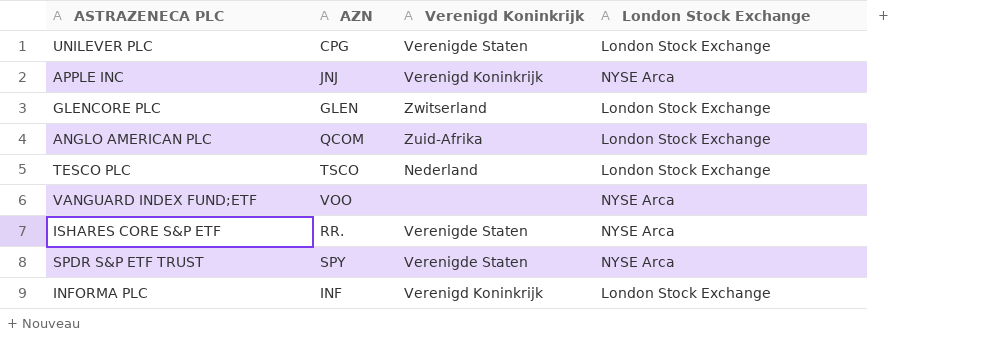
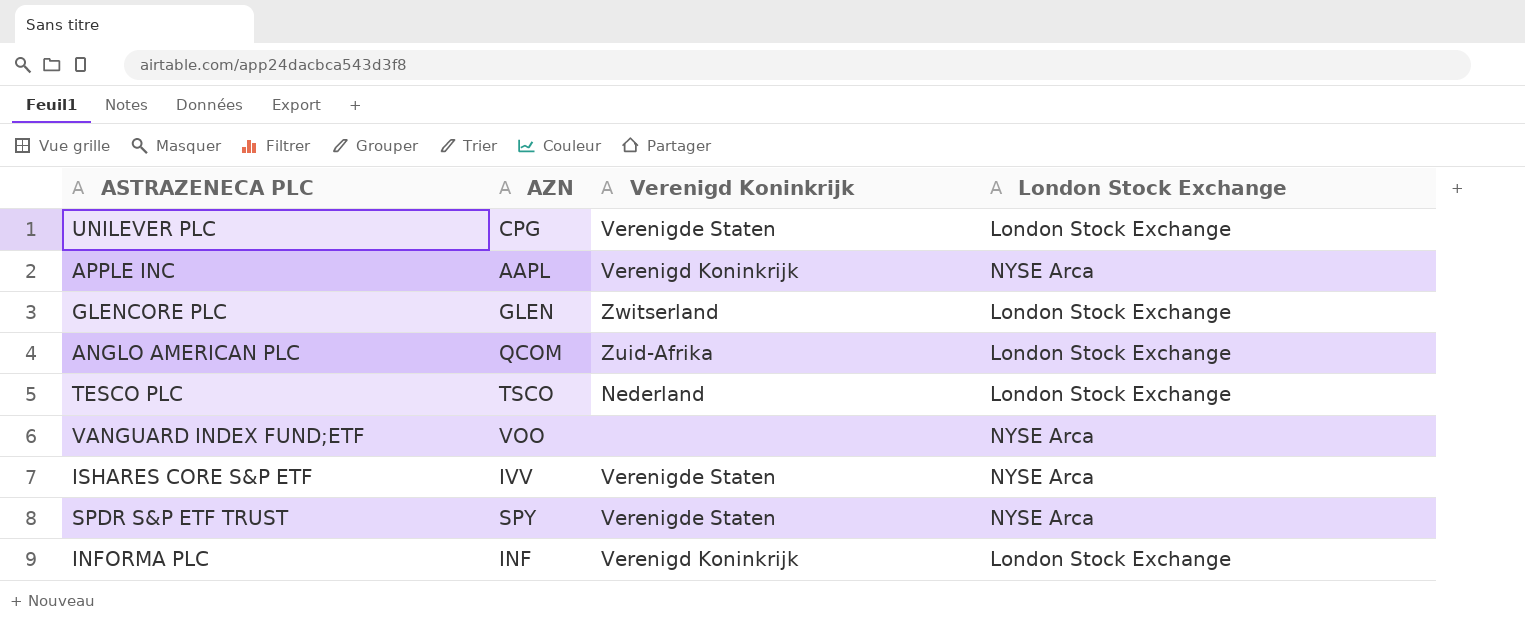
APPLE INC | AZN: JNJ -> AAPL
ISHARES CORE S&P ETF | AZN: RR. -> IVV

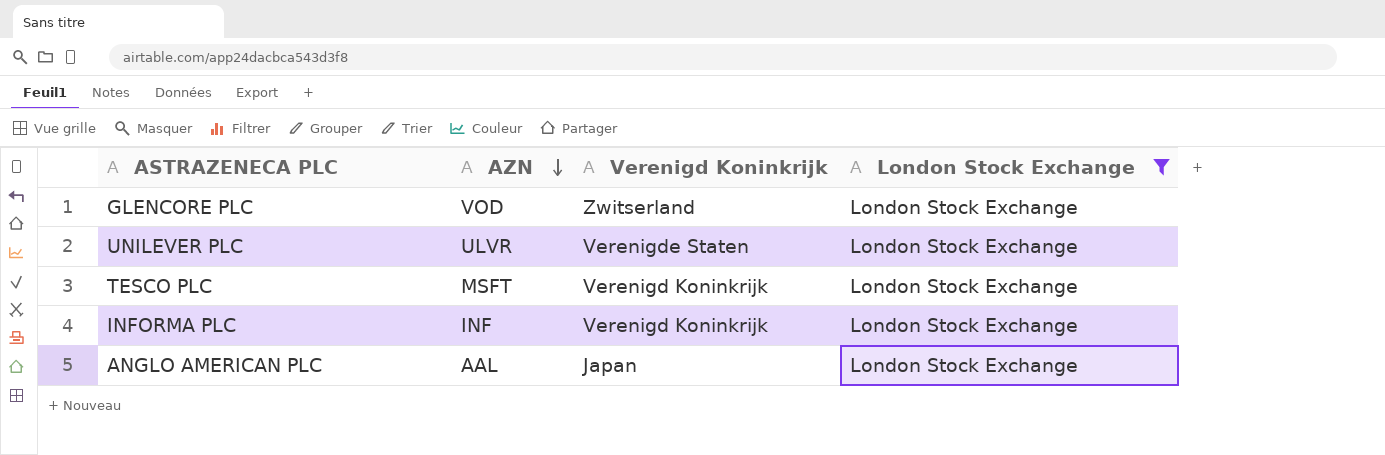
filter: none -> London Stock Exchange = London Stock Exchange
row order: none -> AZN descending
GLENCORE PLC | AZN: GLEN -> VOD
UNILEVER PLC | AZN: CPG -> ULVR
TESCO PLC | AZN: TSCO -> MSFT
TESCO PLC | Verenigd Koninkrijk: Nederland -> Verenigd Koninkrijk
ANGLO AMERICAN PLC | AZN: QCOM -> AAL
ANGLO AMERICAN PLC | Verenigd Koninkrijk: Zuid-Afrika -> Japan

